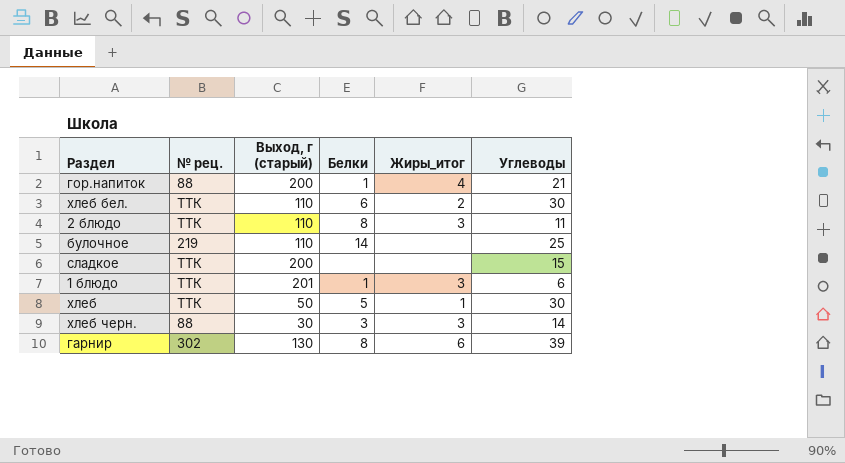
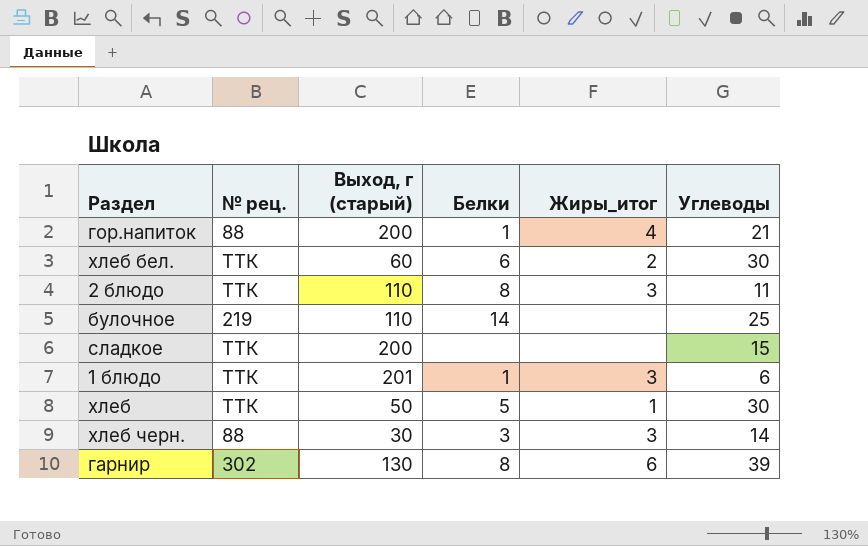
хлеб бел. | Выход, г (старый): 110 -> 60

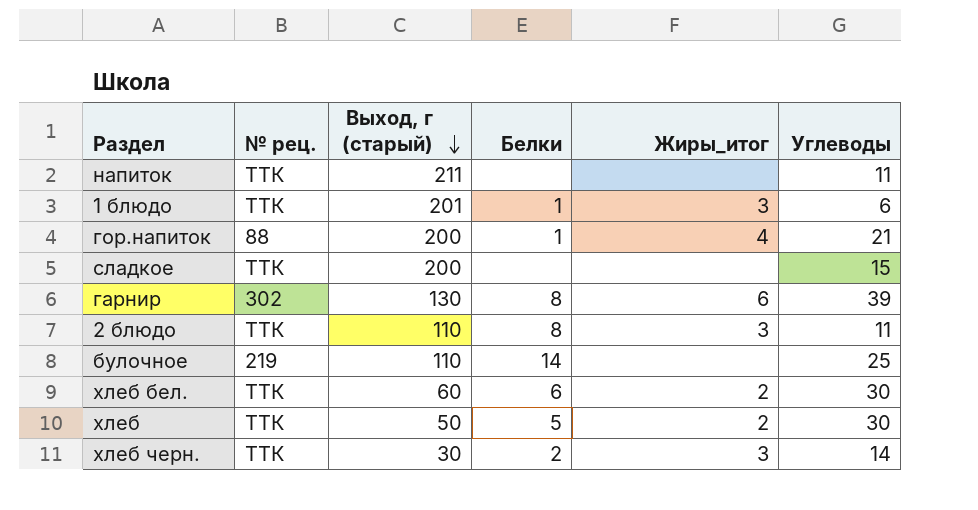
row order: none -> Выход, г (старый) descending
row напиток: none -> ТТК | 211 | none | none | 11
хлеб | Жиры_итог: 1 -> 2
хлеб черн. | № рец.: 88 -> ТТК
хлеб черн. | Белки: 3 -> 2

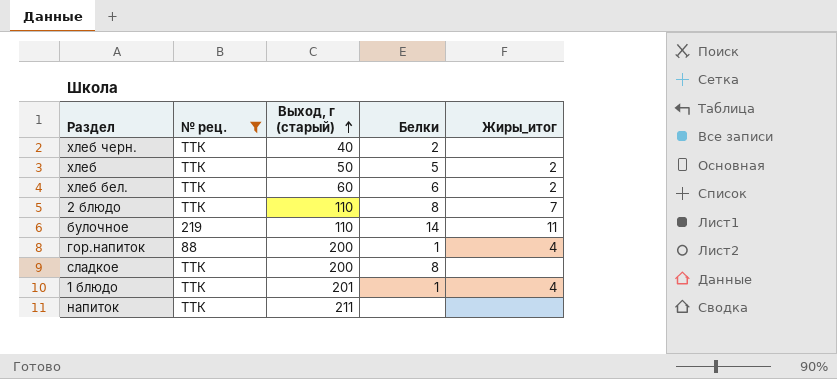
filter: none -> № рец. != 302
row order: Выход, г (старый) descending -> Выход, г (старый) ascending
column Углеводы | position: 6 -> none
хлеб черн. | Выход, г (старый): 30 -> 40
хлеб черн. | Жиры_итог: 3 -> none
2 блюдо | Жиры_итог: 3 -> 7
булочное | Жиры_итог: none -> 11
сладкое | Белки: none -> 8
1 блюдо | Жиры_итог: 3 -> 4

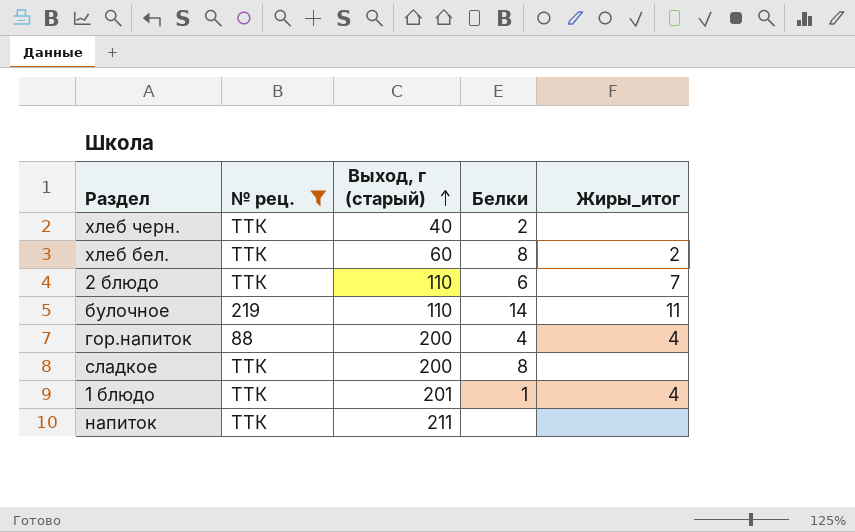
row хлеб: ТТК | 50 | 5 | 2 -> none
хлеб бел. | Белки: 6 -> 8
2 блюдо | Белки: 8 -> 6
гор.напиток | Белки: 1 -> 4

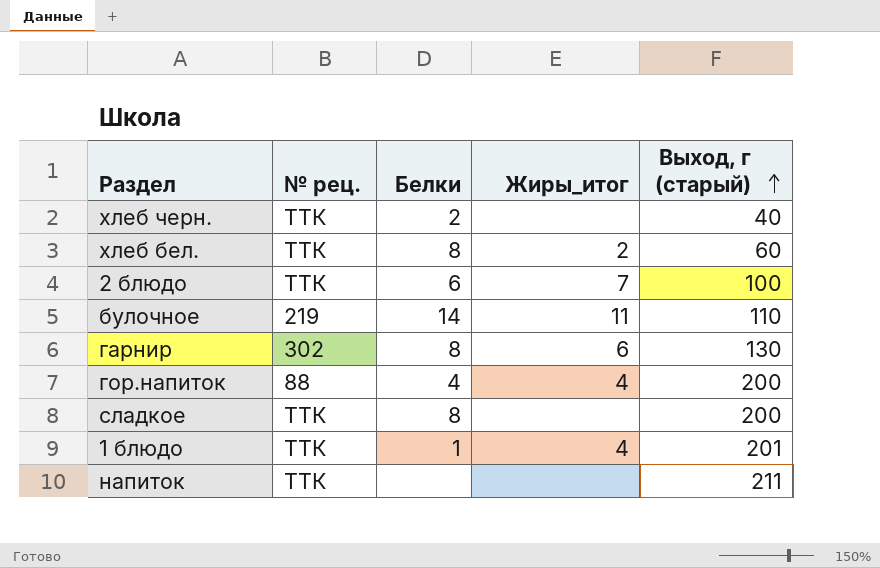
filter: № рец. != 302 -> none
column Выход, г (старый) | position: 3 -> 5
2 блюдо | Выход, г (старый): 110 -> 100

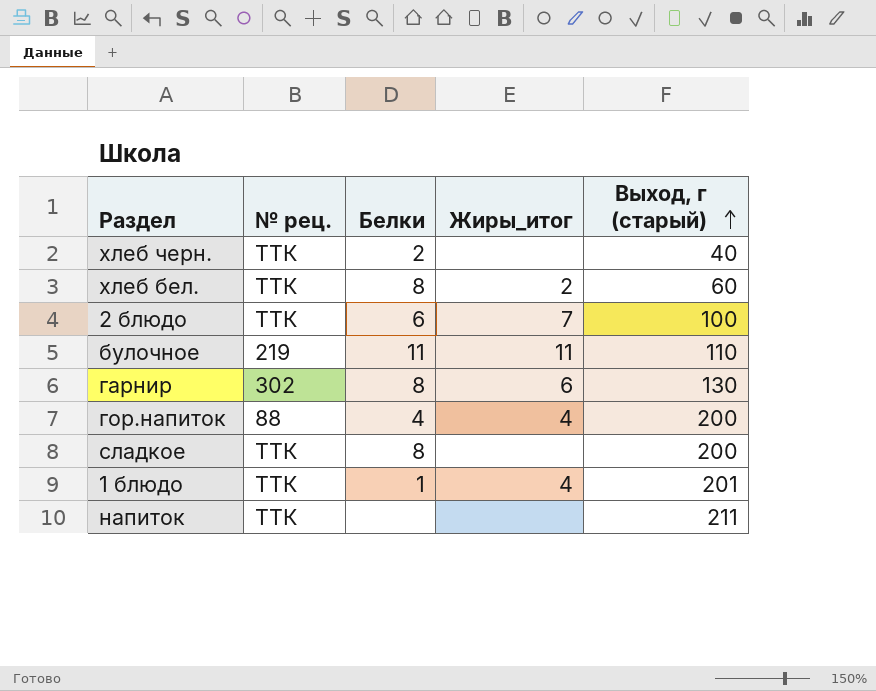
булочное | Белки: 14 -> 11

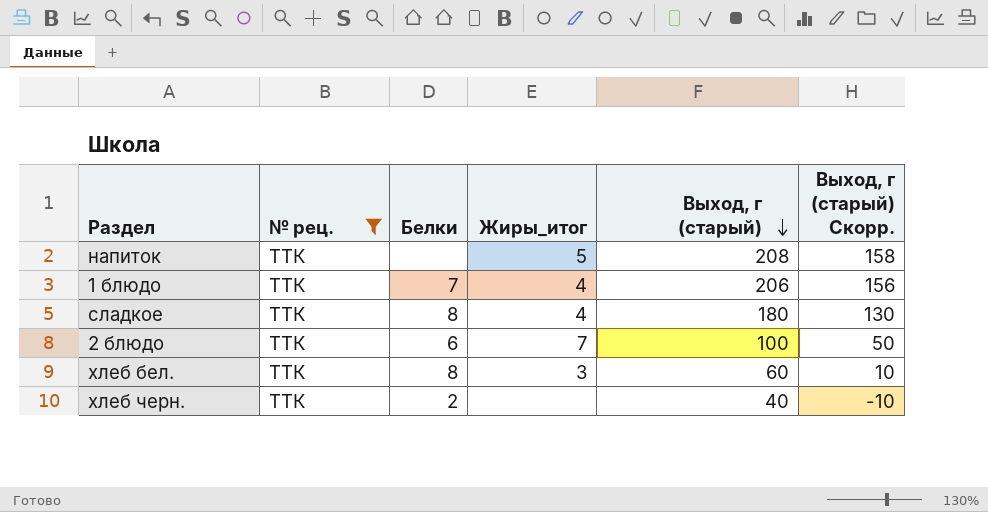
filter: none -> № рец. = ТТК
row order: Выход, г (старый) ascending -> Выход, г (старый) descending
column Выход, г (старый) Скорр. | formula: none -> [Выход, г (старый)] - 50
напиток | Жиры_итог: none -> 5
напиток | Выход, г (старый): 211 -> 208
1 блюдо | Белки: 1 -> 7
1 блюдо | Выход, г (старый): 201 -> 206
сладкое | Жиры_итог: none -> 4
сладкое | Выход, г (старый): 200 -> 180
хлеб бел. | Жиры_итог: 2 -> 3

